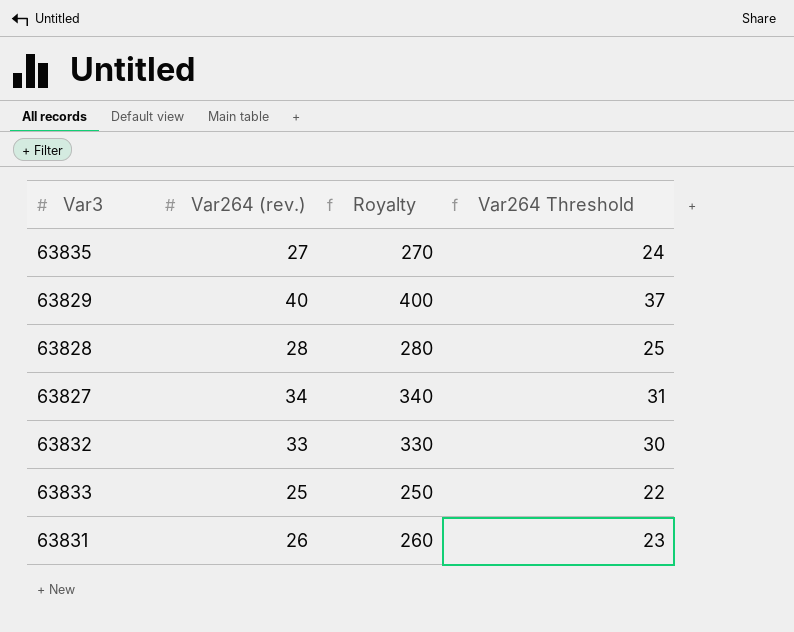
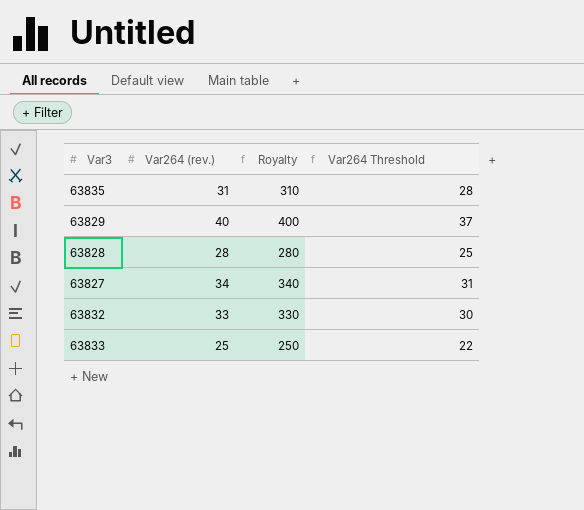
row 63831: 26 | 260 | 23 -> none
63835 | Var264 (rev.): 27 -> 31
63835 | Royalty: 270 -> 310
63835 | Var264 Threshold: 24 -> 28

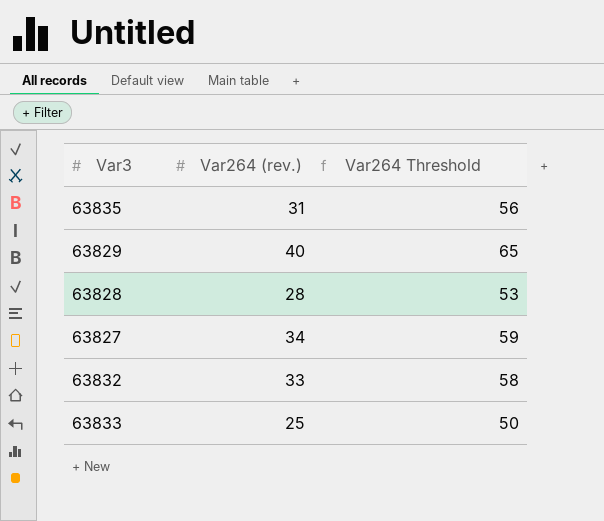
column Royalty | formula: [Var264 (rev.)] * 10 -> none
column Var264 Threshold | formula: [Var264 (rev.)] - 3 -> [Var264 (rev.)] + 25

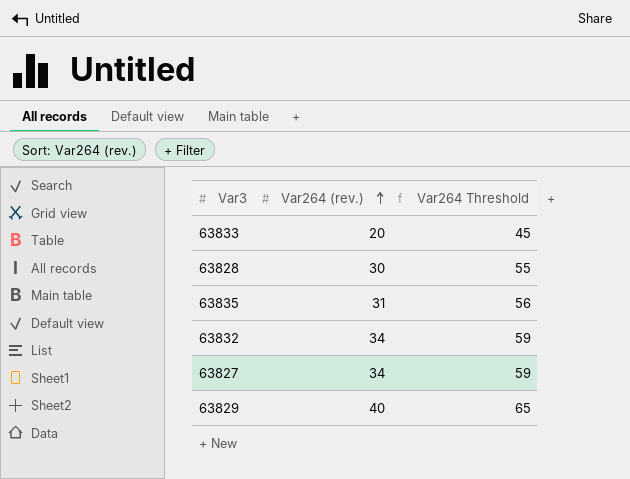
row order: none -> Var264 (rev.) ascending
63833 | Var264 (rev.): 25 -> 20
63833 | Var264 Threshold: 50 -> 45
63828 | Var264 (rev.): 28 -> 30
63828 | Var264 Threshold: 53 -> 55
63832 | Var264 (rev.): 33 -> 34
63832 | Var264 Threshold: 58 -> 59

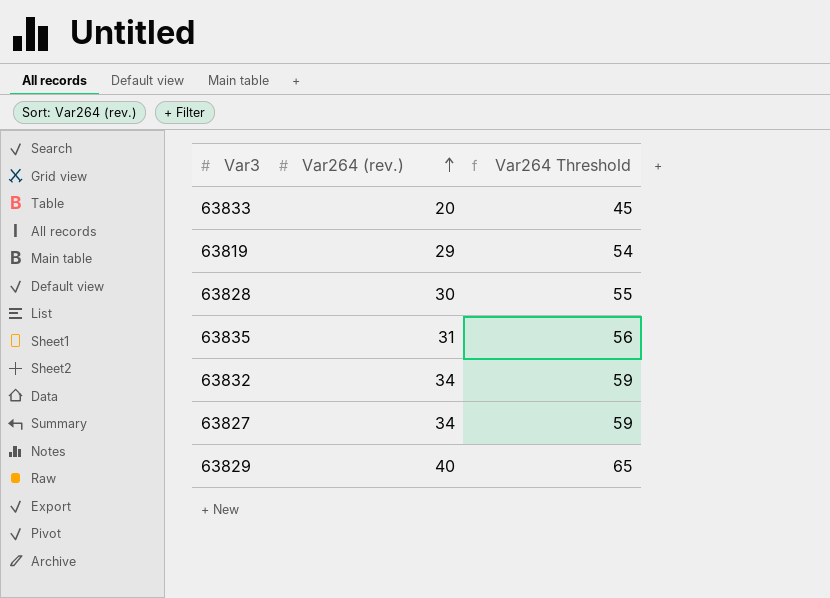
row 63819: none -> 29 | 54

